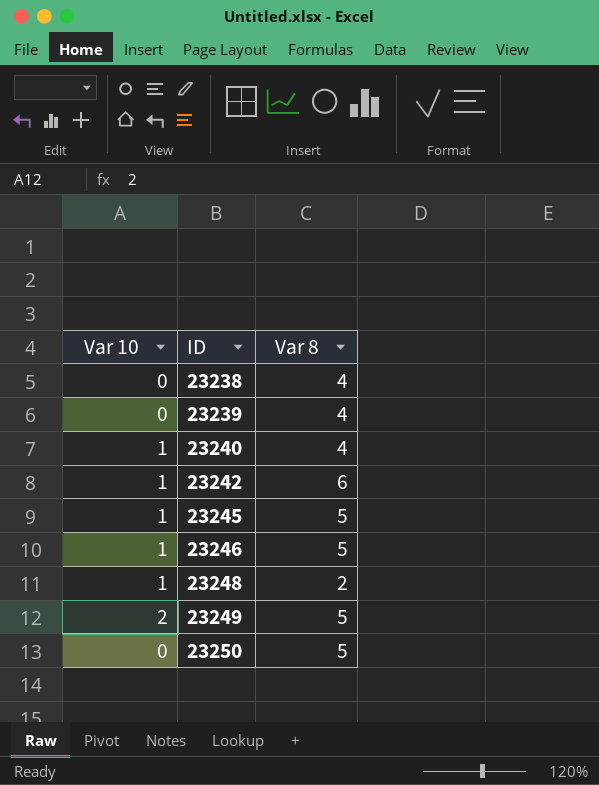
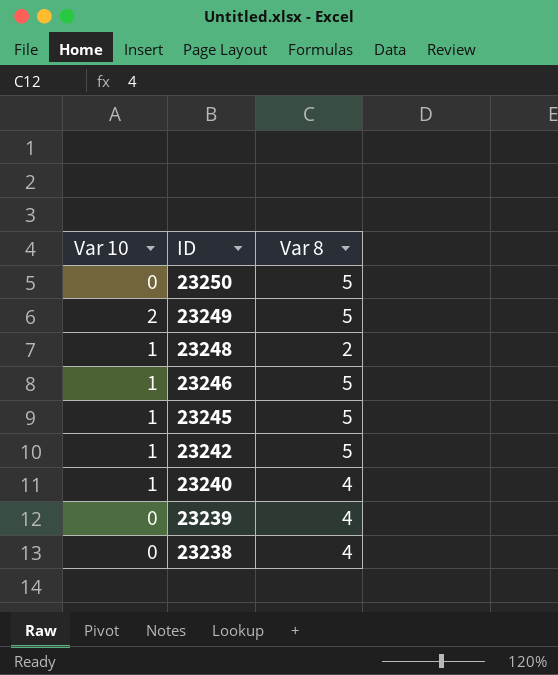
row order: ID ascending -> ID descending
23242 | Var 8: 6 -> 5

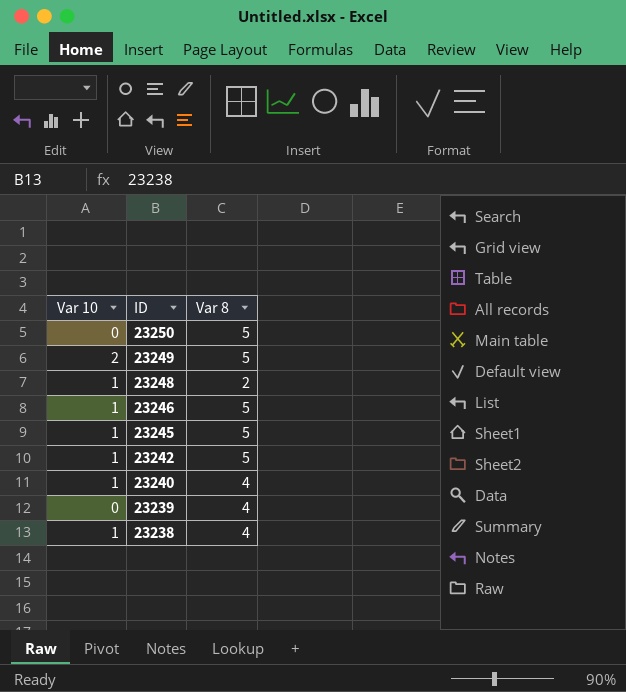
23238 | Var 10: 0 -> 1

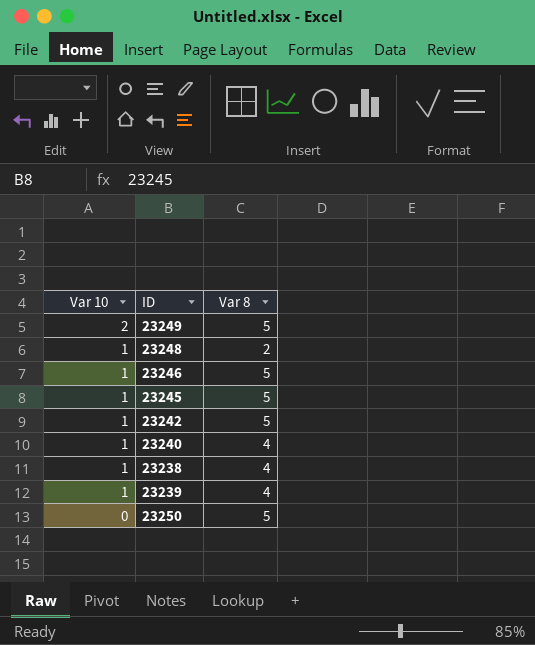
row order: ID descending -> Var 10 descending
23239 | Var 10: 0 -> 1

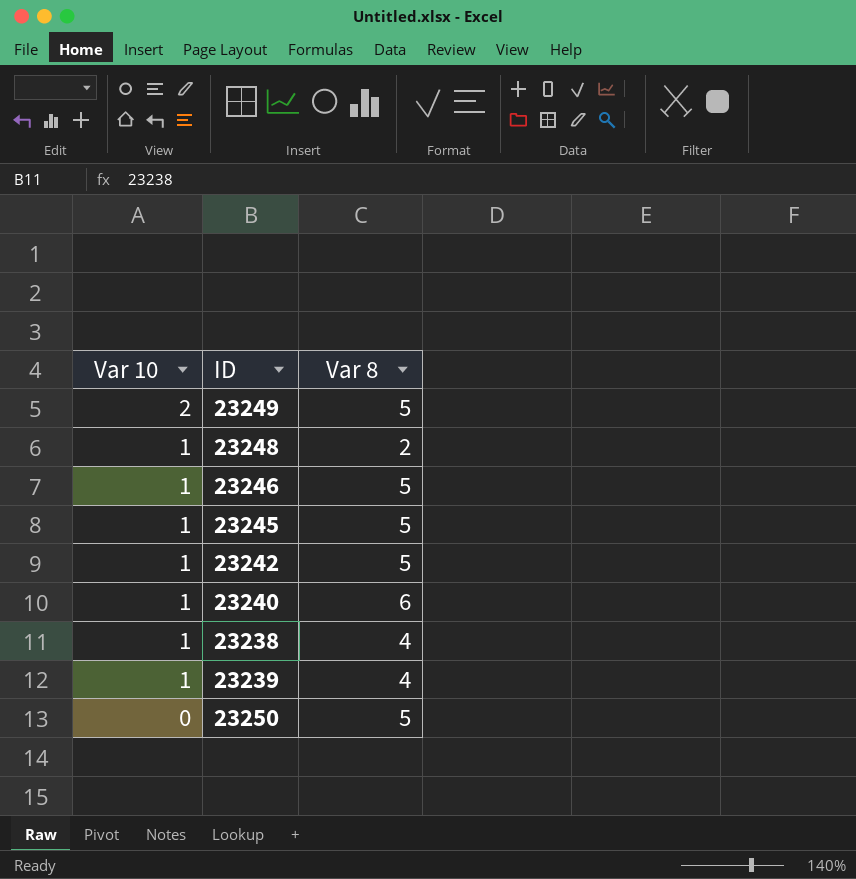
23240 | Var 8: 4 -> 6

